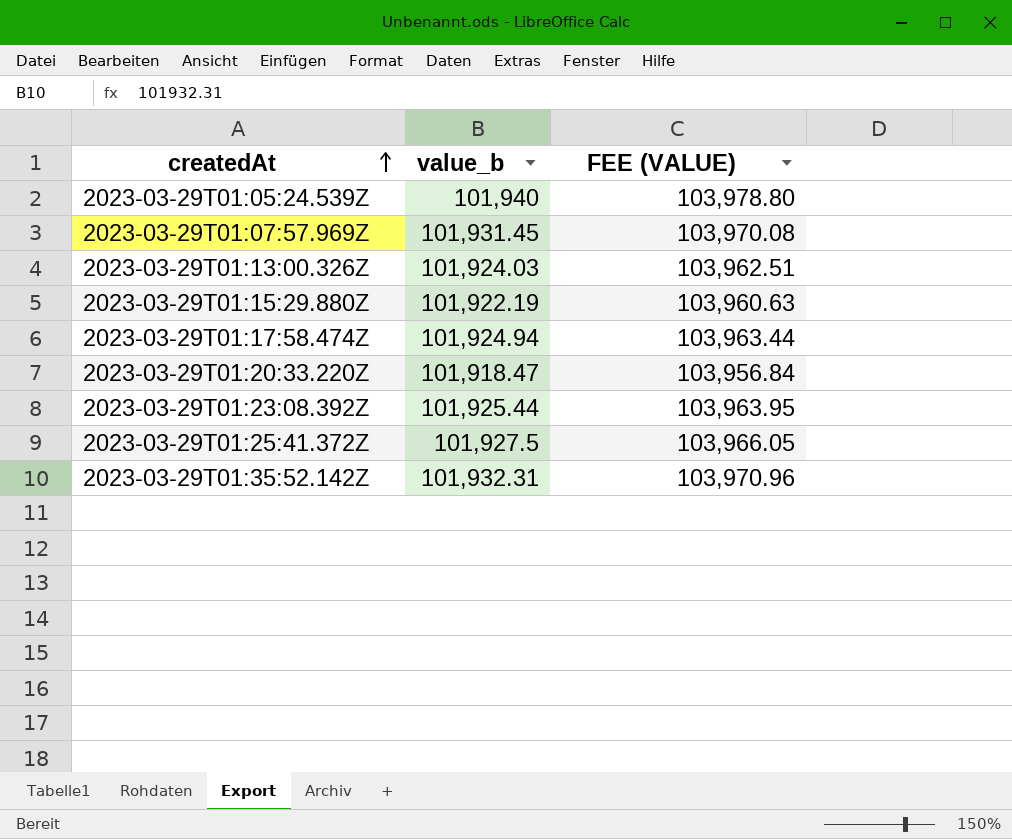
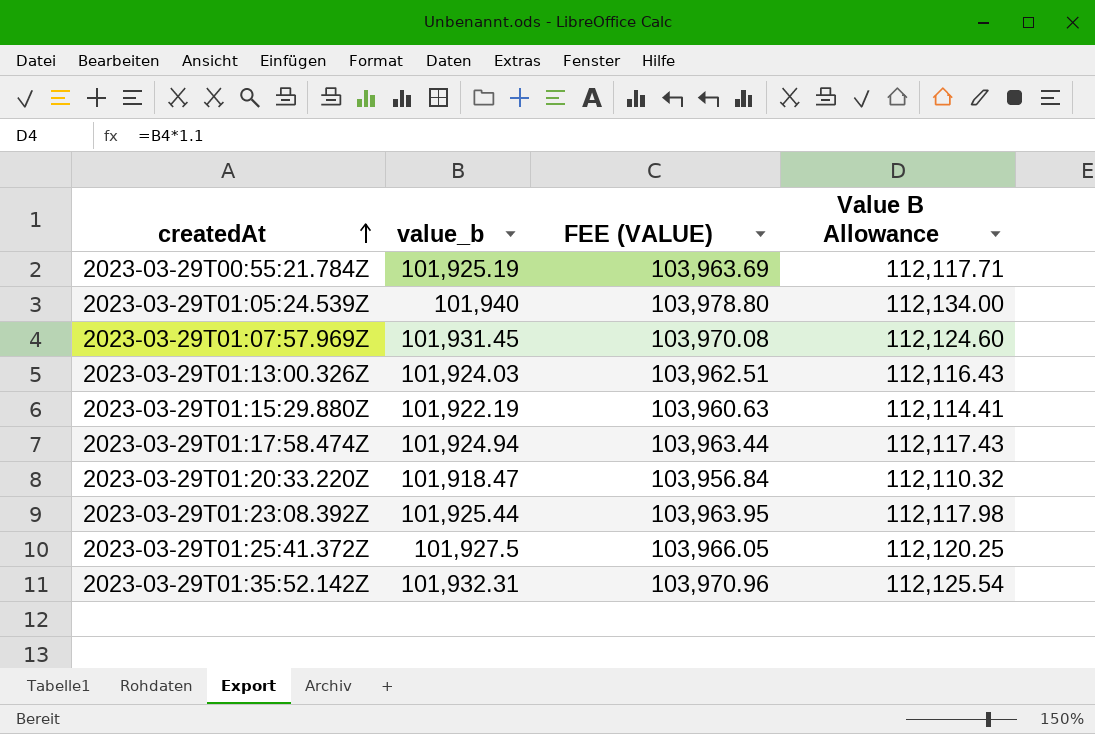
column Value B Allowance | formula: none -> [value_b] * 1.1
row 2023-03-29T00:55:21.784Z: none -> 101,925.19 | 103,963.69 | 112,117.71

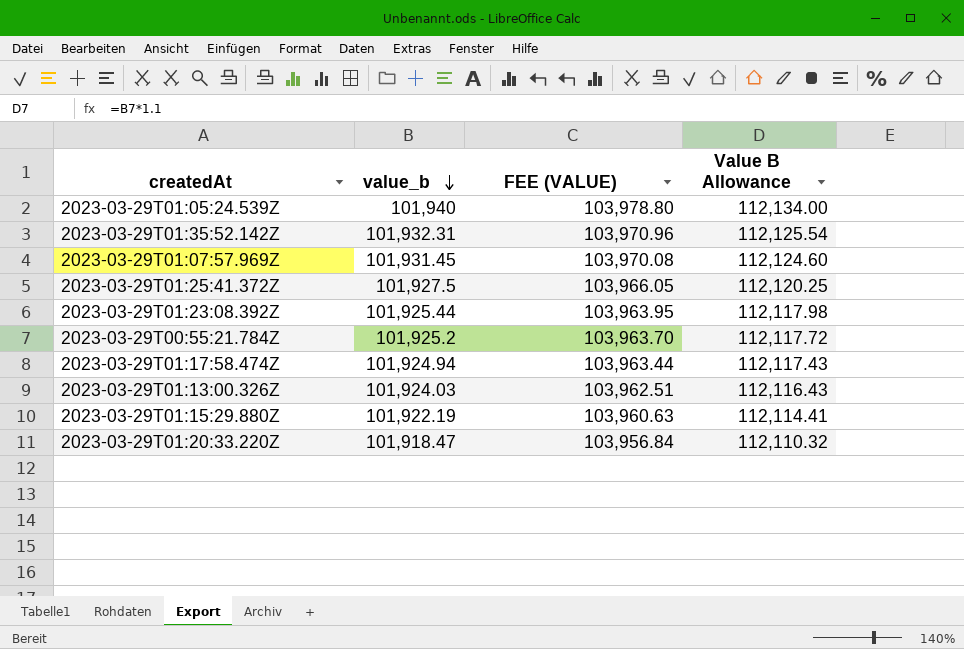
row order: createdAt ascending -> value_b descending
2023-03-29T00:55:21.784Z | value_b: 101,925.19 -> 101,925.2
2023-03-29T00:55:21.784Z | FEE (VALUE): 103,963.69 -> 103,963.70
2023-03-29T00:55:21.784Z | Value B Allowance: 112,117.71 -> 112,117.72

